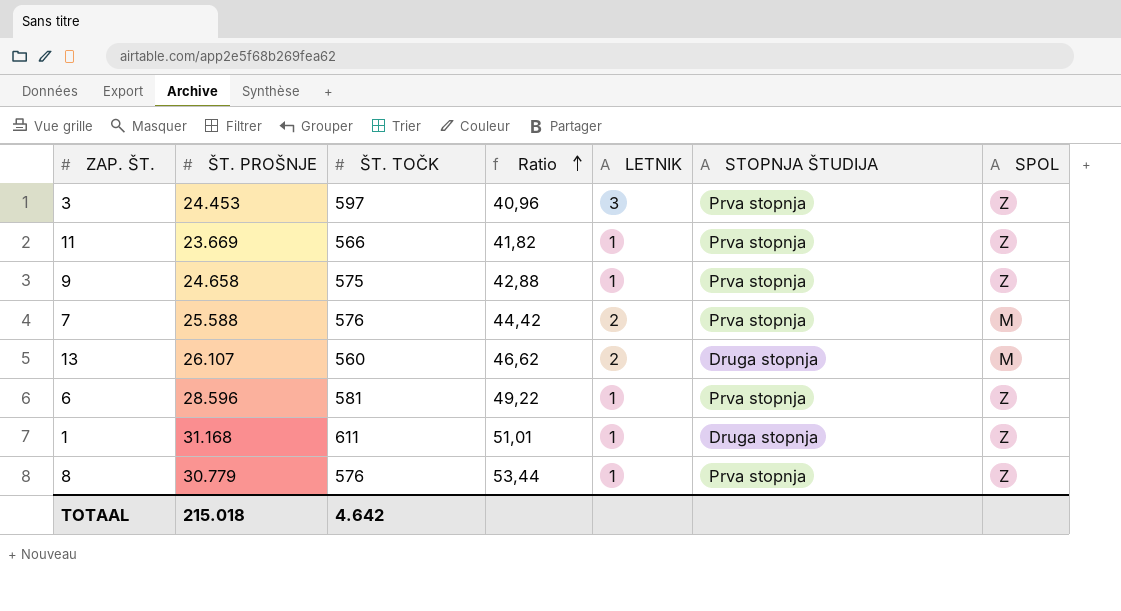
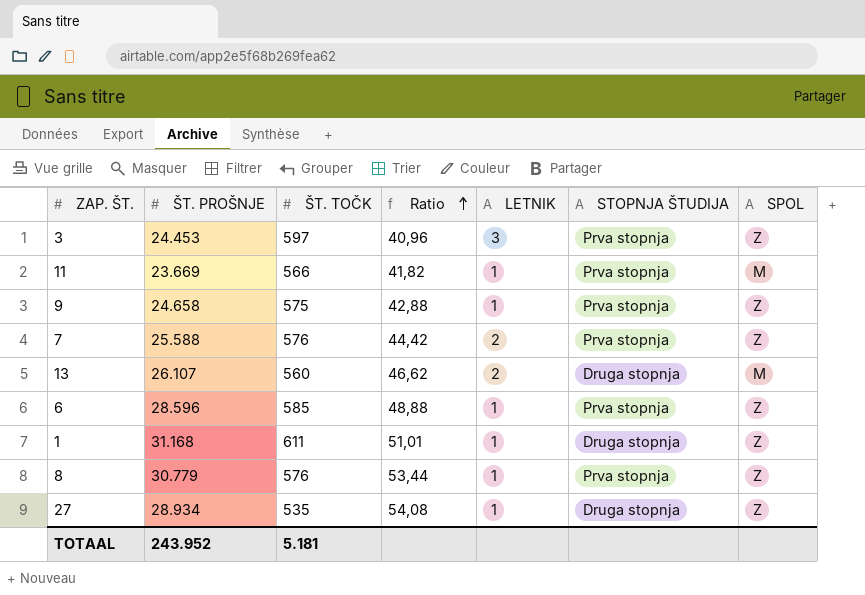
11 | SPOL: Z -> M
7 | SPOL: M -> Z
6 | ŠT. TOČK: 581 -> 585
6 | Ratio: 49,22 -> 48,88
row 27: none -> 28.934 | 535 | 54,08 | 1 | Druga stopnja | Z
TOTAAL | ŠT. PROŠNJE: 215.018 -> 243.952
TOTAAL | ŠT. TOČK: 4.642 -> 5.181

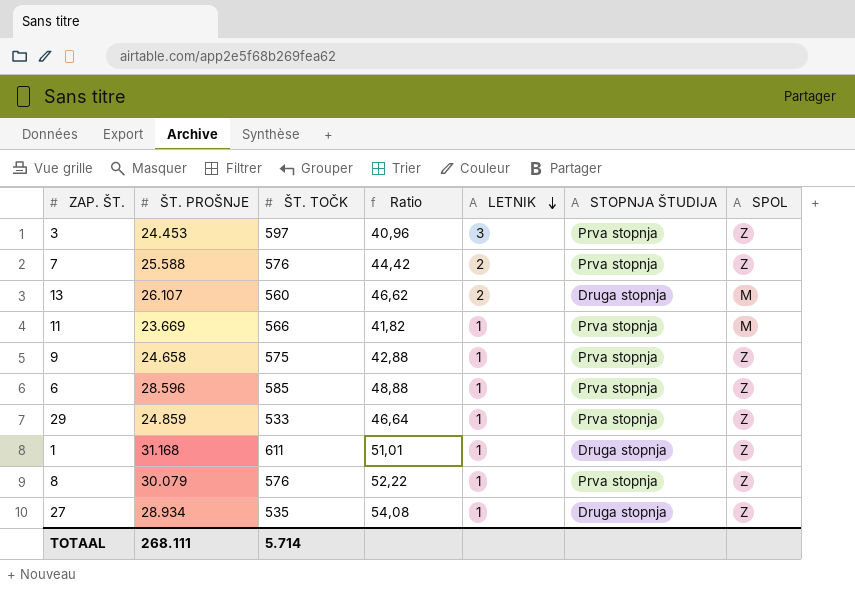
row order: Ratio ascending -> LETNIK descending
row 29: none -> 24.859 | 533 | 46,64 | 1 | Prva stopnja | Z
8 | ŠT. PROŠNJE: 30.779 -> 30.079
8 | Ratio: 53,44 -> 52,22
TOTAAL | ŠT. PROŠNJE: 243.952 -> 268.111
TOTAAL | ŠT. TOČK: 5.181 -> 5.714

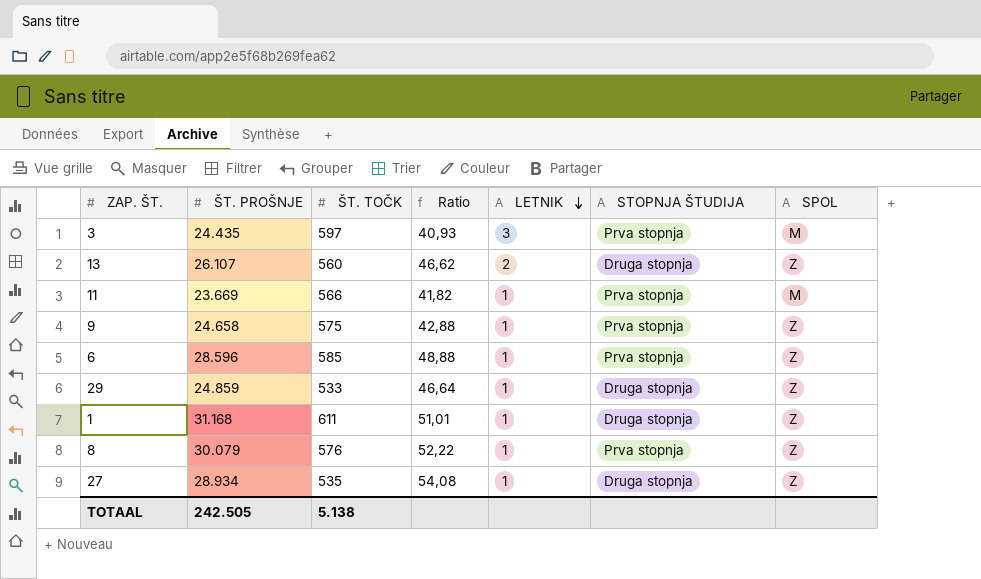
row 7: 25.588 | 576 | 44,42 | 2 | Prva stopnja | Z -> none
3 | ŠT. PROŠNJE: 24.453 -> 24.435
3 | Ratio: 40,96 -> 40,93
3 | SPOL: Z -> M
13 | SPOL: M -> Z
29 | STOPNJA ŠTUDIJA: Prva stopnja -> Druga stopnja
TOTAAL | ŠT. PROŠNJE: 268.111 -> 242.505
TOTAAL | ŠT. TOČK: 5.714 -> 5.138

